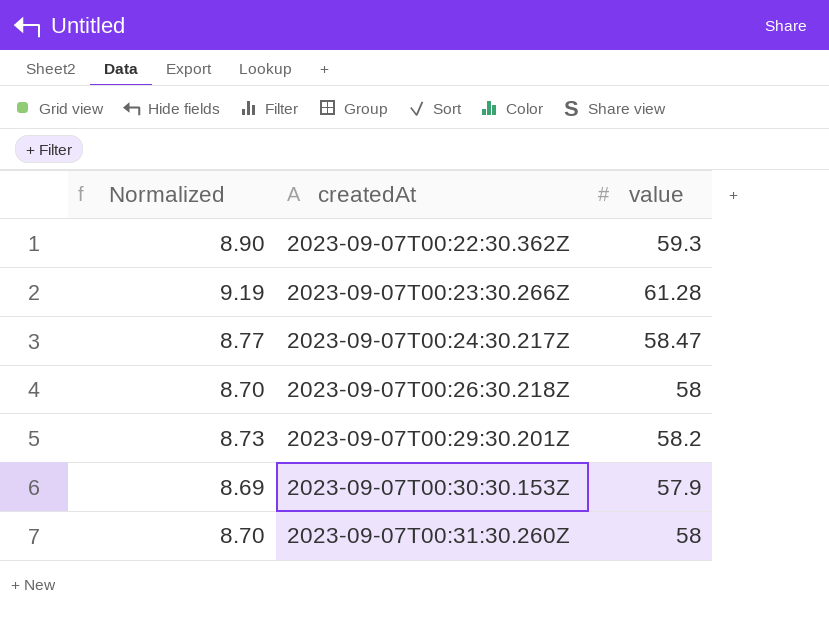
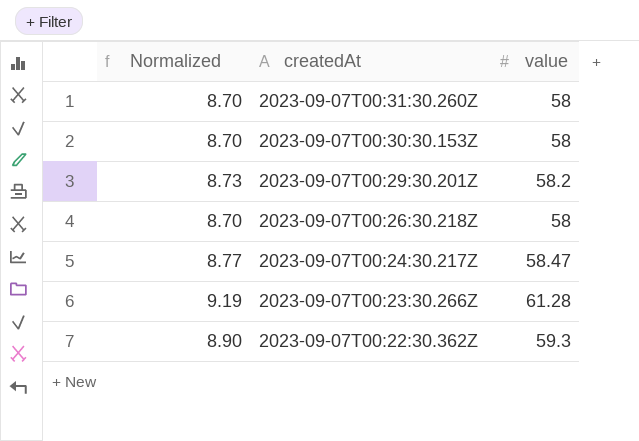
row order: createdAt ascending -> createdAt descending
2023-09-07T00:30:30.153Z | Normalized: 8.69 -> 8.70
2023-09-07T00:30:30.153Z | value: 57.9 -> 58

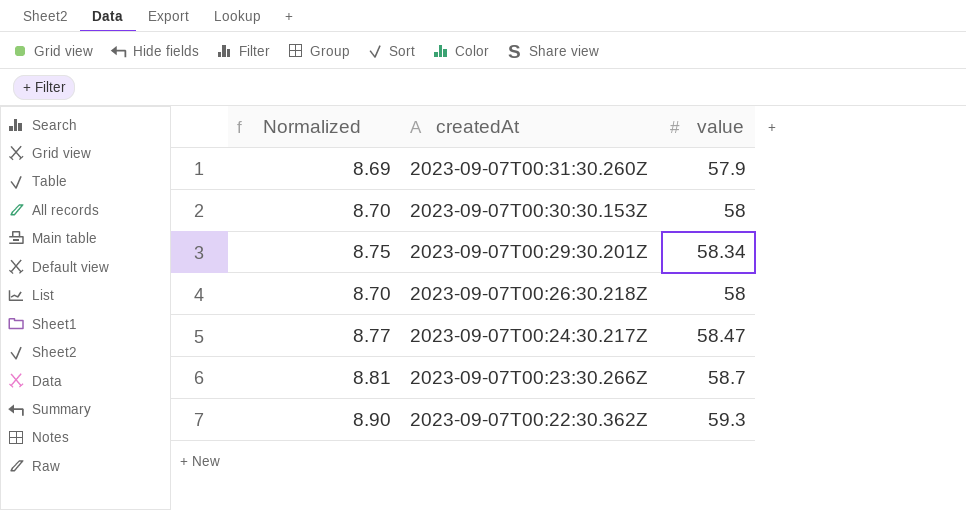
2023-09-07T00:31:30.260Z | Normalized: 8.70 -> 8.69
2023-09-07T00:31:30.260Z | value: 58 -> 57.9
2023-09-07T00:29:30.201Z | Normalized: 8.73 -> 8.75
2023-09-07T00:29:30.201Z | value: 58.2 -> 58.34
2023-09-07T00:23:30.266Z | Normalized: 9.19 -> 8.81
2023-09-07T00:23:30.266Z | value: 61.28 -> 58.7

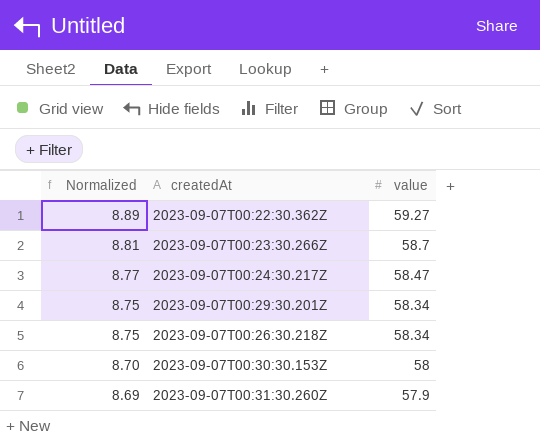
row order: createdAt descending -> Normalized descending
2023-09-07T00:22:30.362Z | Normalized: 8.90 -> 8.89
2023-09-07T00:22:30.362Z | value: 59.3 -> 59.27
2023-09-07T00:26:30.218Z | Normalized: 8.70 -> 8.75
2023-09-07T00:26:30.218Z | value: 58 -> 58.34

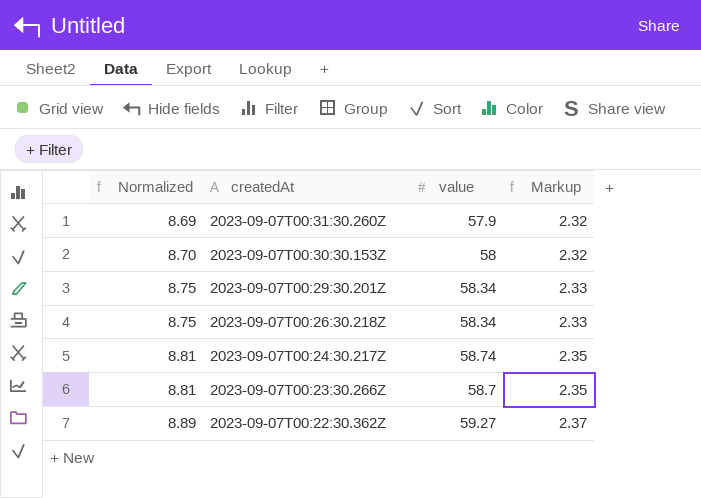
row order: Normalized descending -> Normalized ascending
column Markup | formula: none -> [value] * 0.04
2023-09-07T00:24:30.217Z | Normalized: 8.77 -> 8.81
2023-09-07T00:24:30.217Z | value: 58.47 -> 58.74

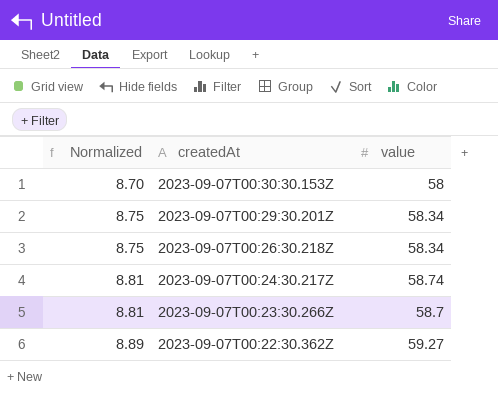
column Markup | formula: [value] * 0.04 -> none
row 2023-09-07T00:31:30.260Z: 8.69 | 57.9 | 2.32 -> none

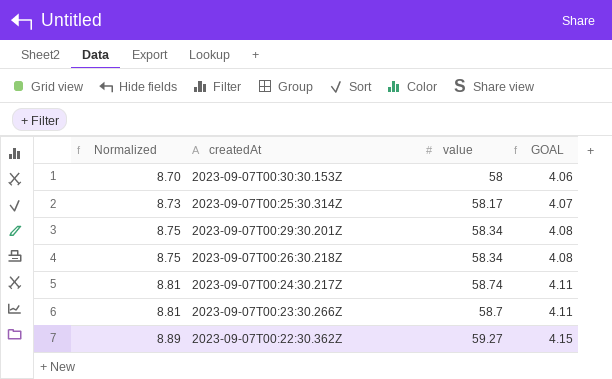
column GOAL | formula: none -> [value] * 0.07
row 2023-09-07T00:25:30.314Z: none -> 8.73 | 58.17 | 4.07

